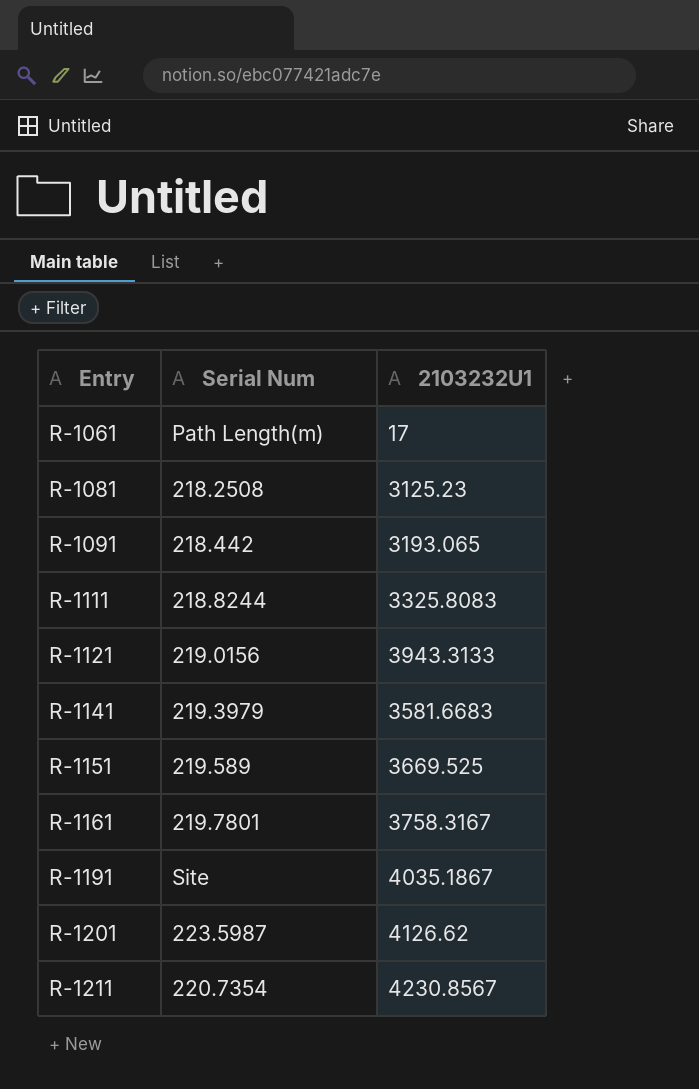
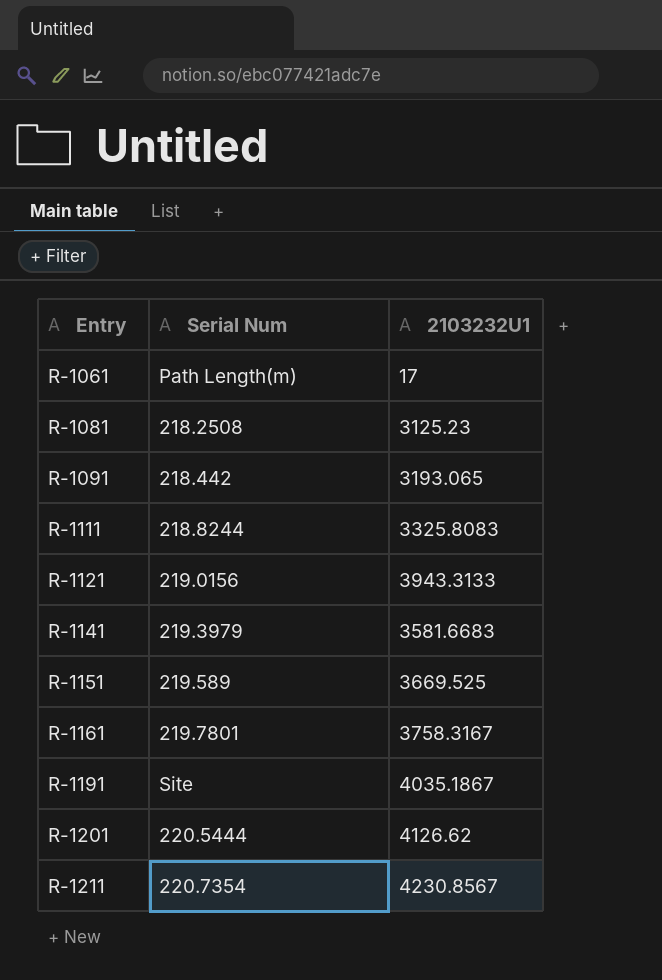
R-1201 | Serial Num: 223.5987 -> 220.5444

